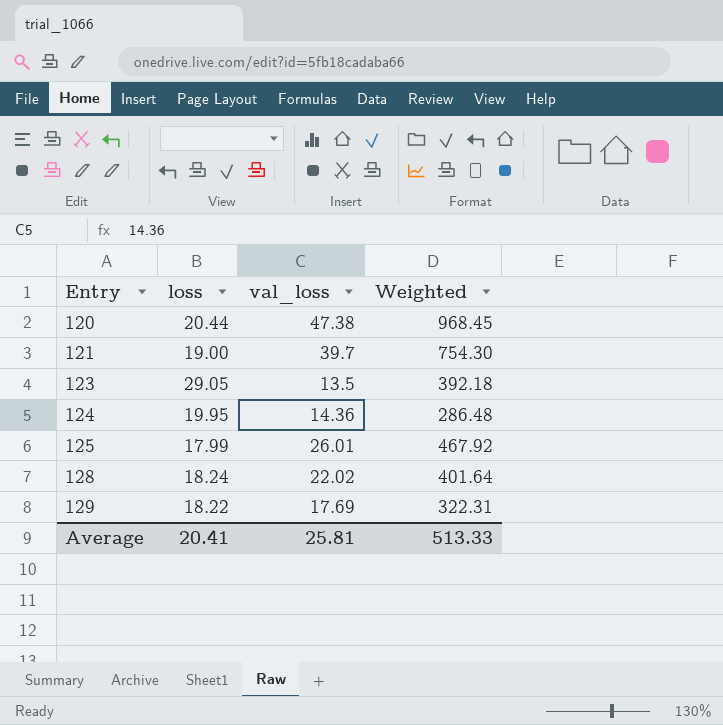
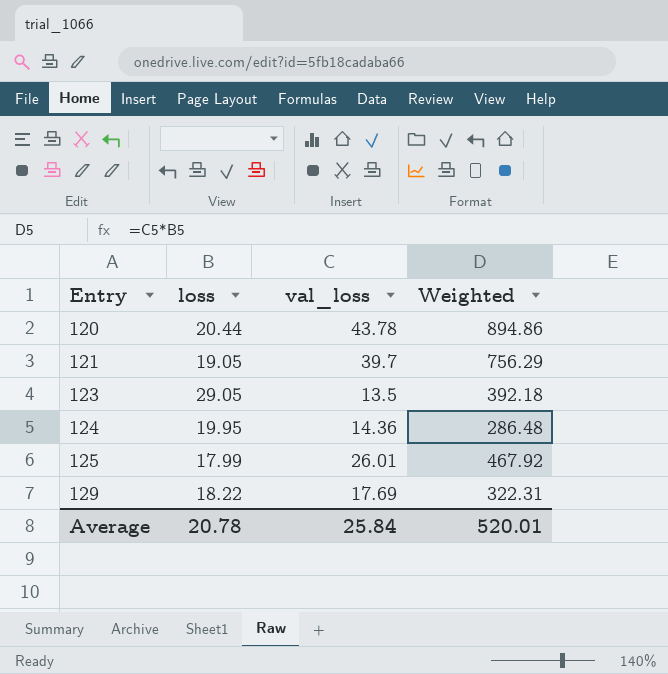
row 128: 18.24 | 22.02 | 401.64 -> none
120 | val_loss: 47.38 -> 43.78
120 | Weighted: 968.45 -> 894.86
121 | loss: 19.00 -> 19.05
121 | Weighted: 754.30 -> 756.29
Average | loss: 20.41 -> 20.78
Average | val_loss: 25.81 -> 25.84
Average | Weighted: 513.33 -> 520.01

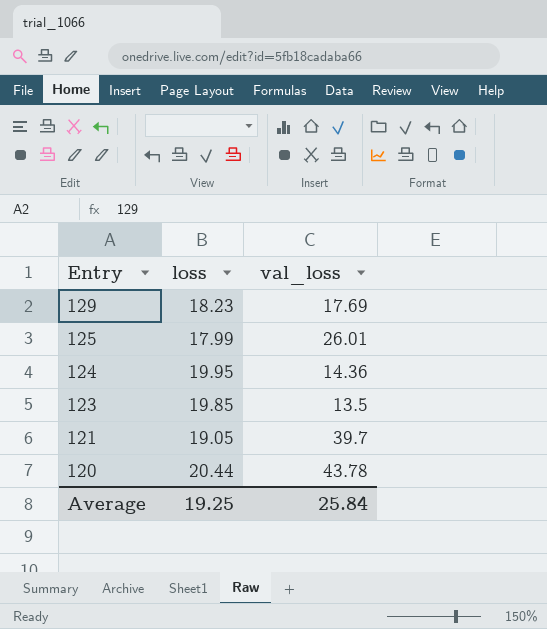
row order: Entry ascending -> Entry descending
column Weighted | formula: [loss] * [val_loss] -> none
129 | loss: 18.22 -> 18.23
123 | loss: 29.05 -> 19.85
Average | loss: 20.78 -> 19.25

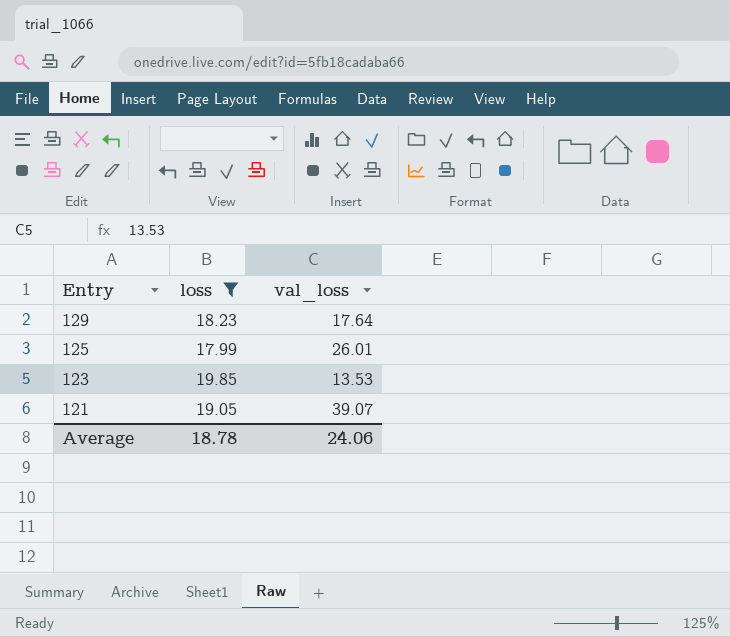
filter: none -> loss <= 19.85
129 | val_loss: 17.69 -> 17.64
123 | val_loss: 13.5 -> 13.53
121 | val_loss: 39.7 -> 39.07
Average | loss: 19.25 -> 18.78
Average | val_loss: 25.84 -> 24.06

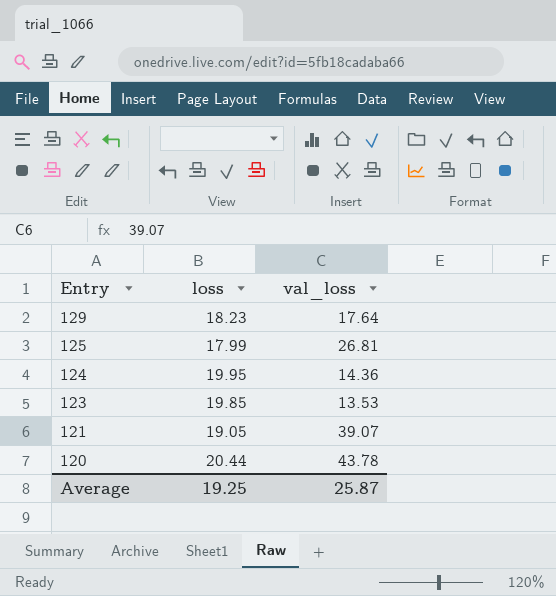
filter: loss <= 19.85 -> none
125 | val_loss: 26.01 -> 26.81
Average | loss: 18.78 -> 19.25
Average | val_loss: 24.06 -> 25.87

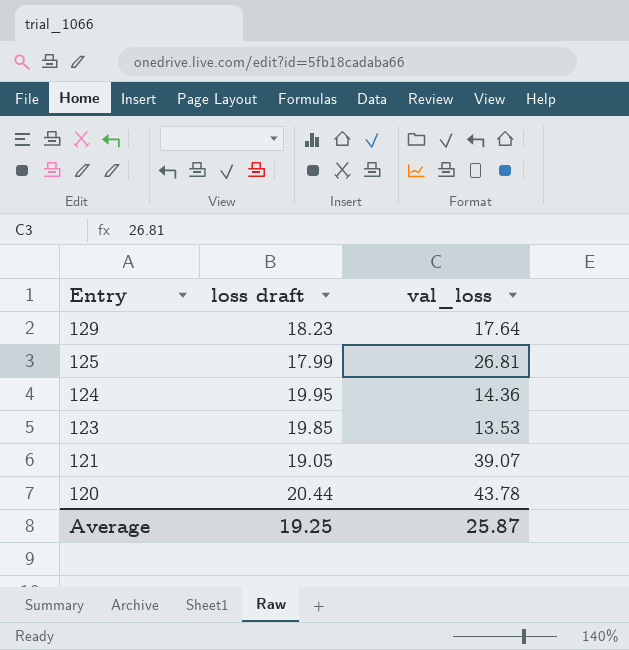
column name: loss -> loss draft

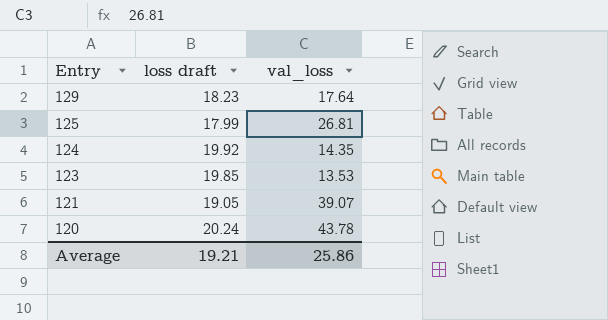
124 | loss draft: 19.95 -> 19.92
124 | val_loss: 14.36 -> 14.35
120 | loss draft: 20.44 -> 20.24
Average | loss draft: 19.25 -> 19.21
Average | val_loss: 25.87 -> 25.86

